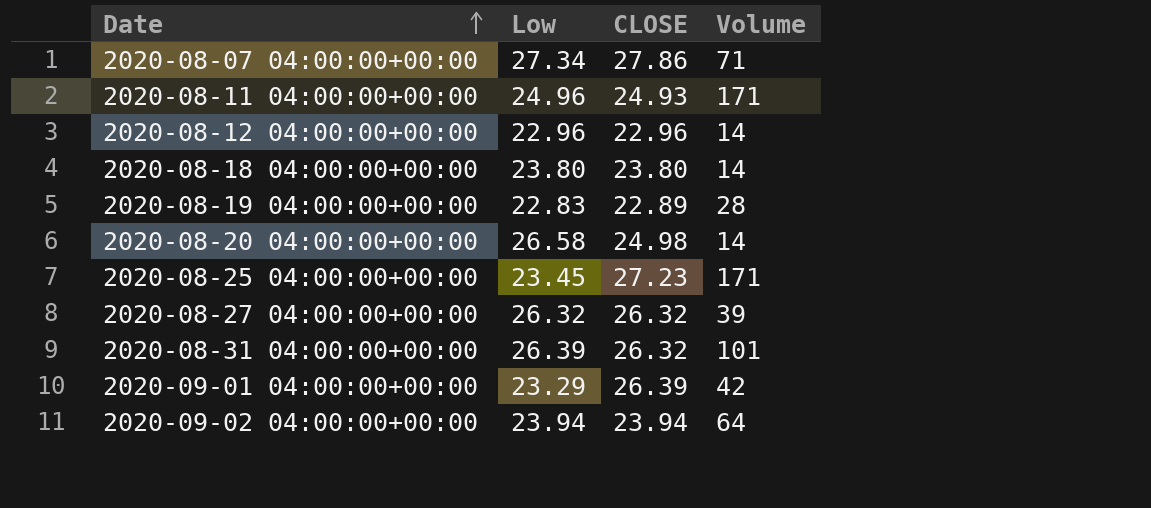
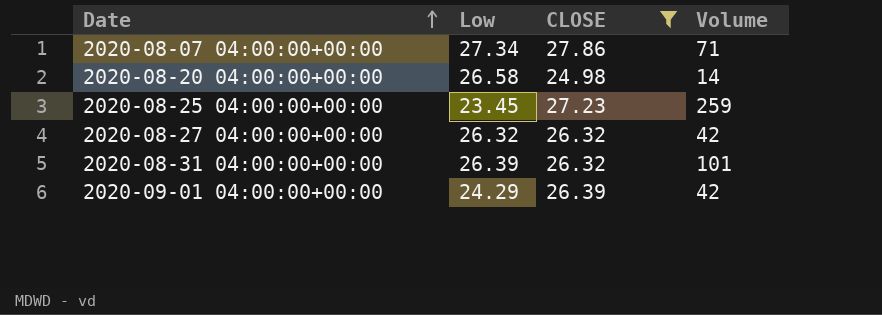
filter: none -> CLOSE >= 24.98
2020-08-25 04:00:00+00:00 | Volume: 171 -> 259
2020-08-27 04:00:00+00:00 | Volume: 39 -> 42
2020-09-01 04:00:00+00:00 | Low: 23.29 -> 24.29

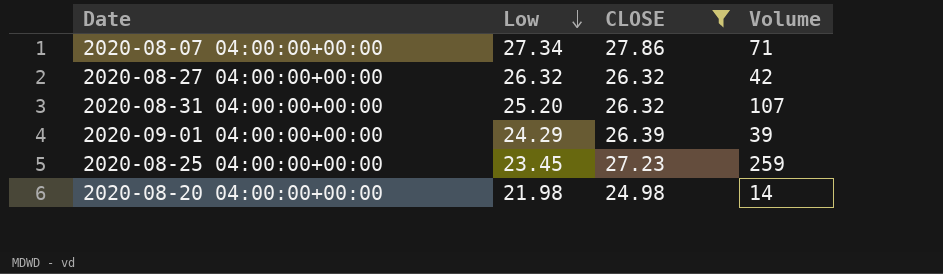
row order: Date ascending -> Low descending
2020-08-31 04:00:00+00:00 | Low: 26.39 -> 25.20
2020-08-31 04:00:00+00:00 | Volume: 101 -> 107
2020-09-01 04:00:00+00:00 | Volume: 42 -> 39
2020-08-20 04:00:00+00:00 | Low: 26.58 -> 21.98

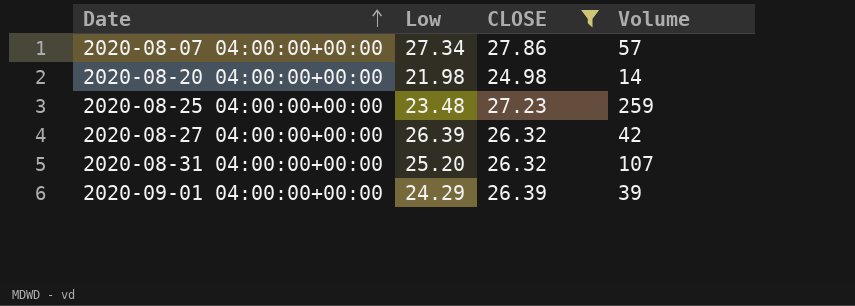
row order: Low descending -> Date ascending
2020-08-07 04:00:00+00:00 | Volume: 71 -> 57
2020-08-25 04:00:00+00:00 | Low: 23.45 -> 23.48
2020-08-27 04:00:00+00:00 | Low: 26.32 -> 26.39

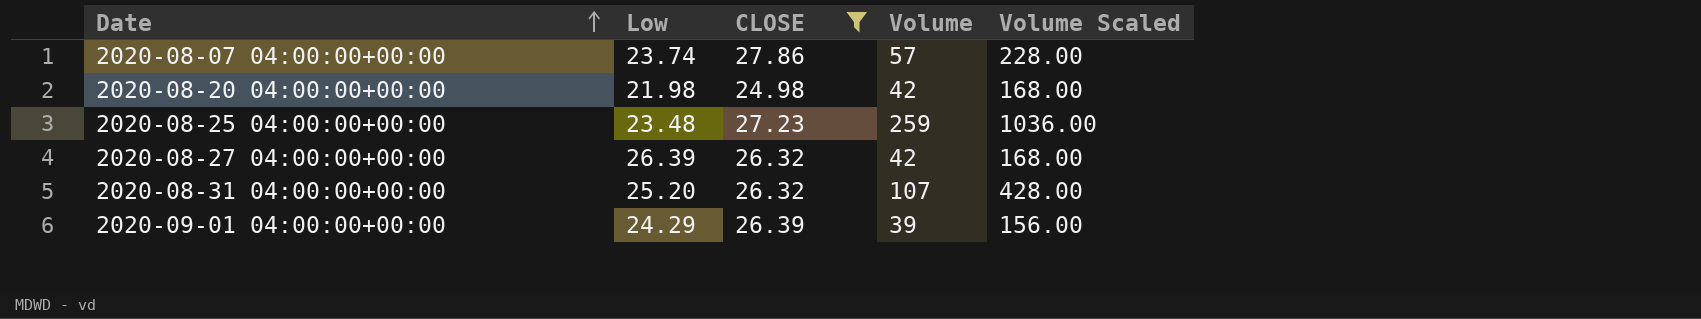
column Volume Scaled | formula: none -> [Volume] * 4
2020-08-07 04:00:00+00:00 | Low: 27.34 -> 23.74
2020-08-20 04:00:00+00:00 | Volume: 14 -> 42

